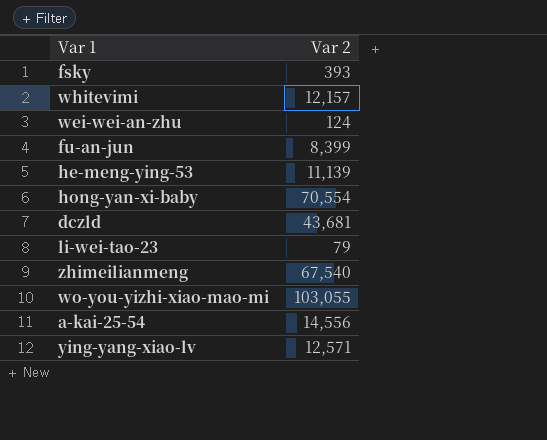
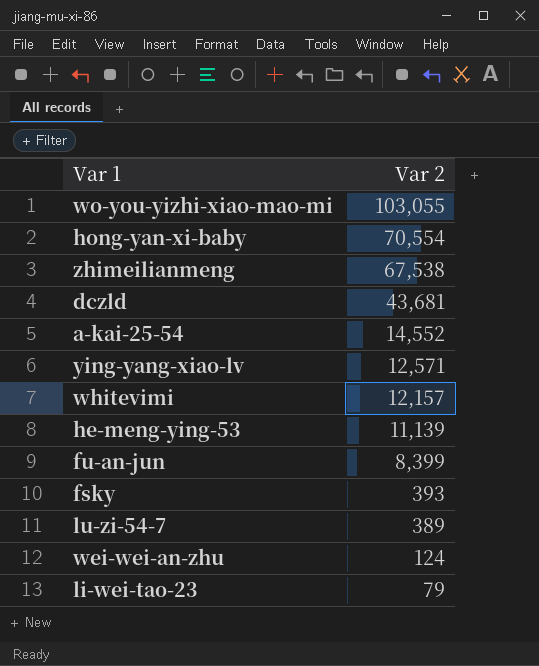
row order: none -> Var 2 descending
zhimeilianmeng | Var 2: 67,540 -> 67,538
a-kai-25-54 | Var 2: 14,556 -> 14,552
row lu-zi-54-7: none -> 389

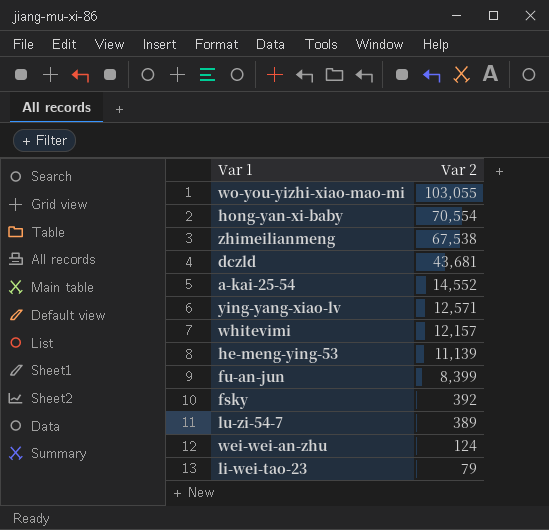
fsky | Var 2: 393 -> 392

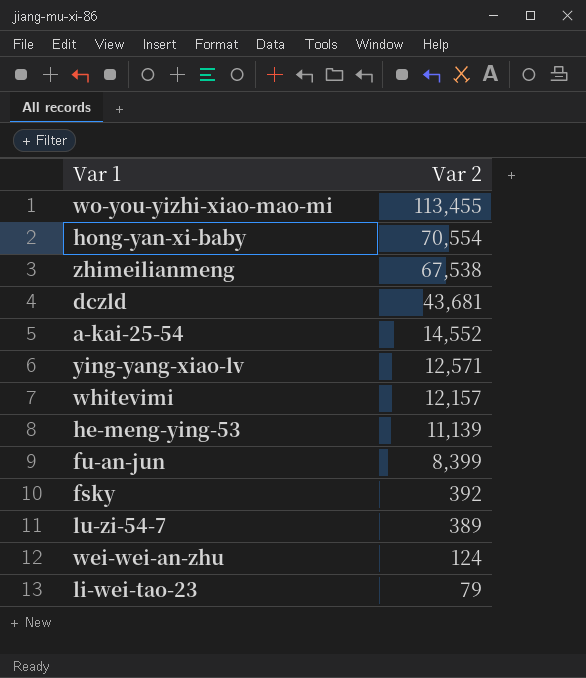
wo-you-yizhi-xiao-mao-mi | Var 2: 103,055 -> 113,455

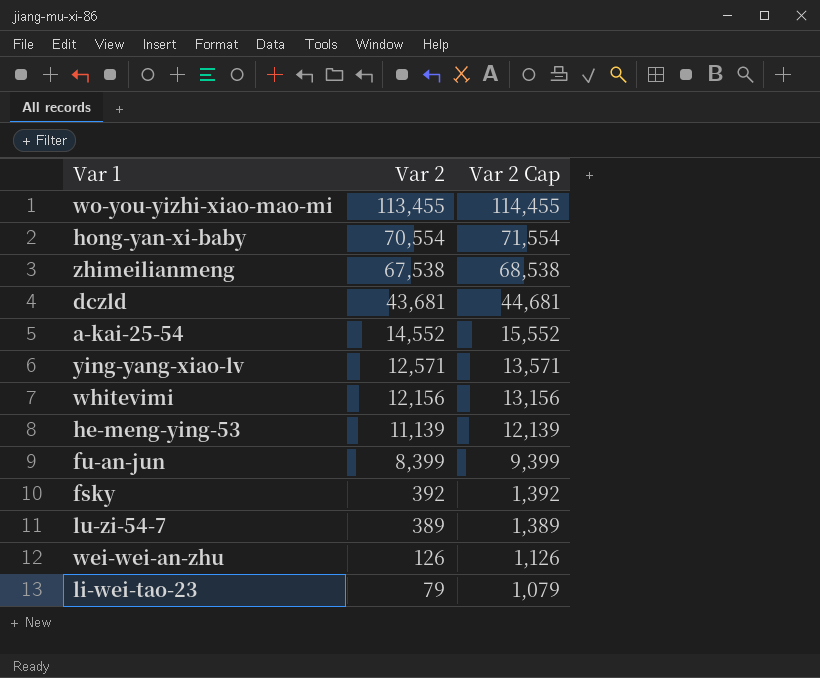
column Var 2 Cap | formula: none -> [Var 2] + 1000
whitevimi | Var 2: 12,157 -> 12,156
wei-wei-an-zhu | Var 2: 124 -> 126

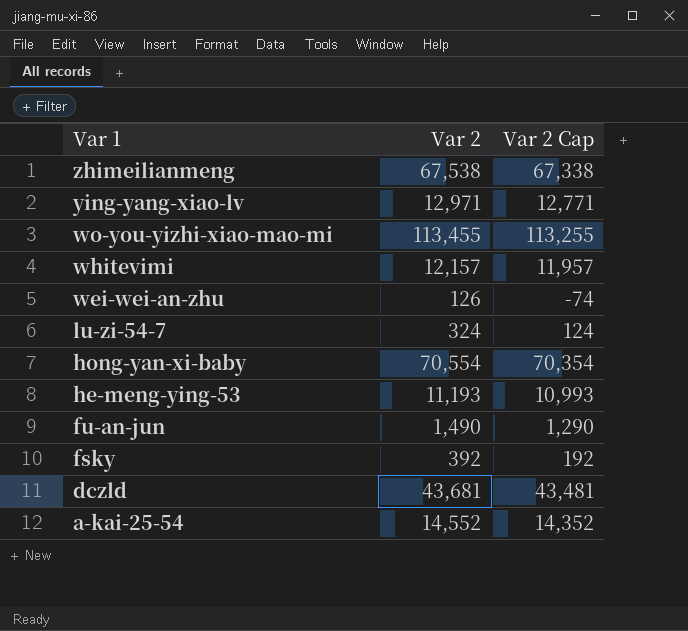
row order: Var 2 descending -> Var 1 descending
column Var 2 Cap | formula: [Var 2] + 1000 -> [Var 2] - 200
row li-wei-tao-23: 79 | 1,079 -> none
ying-yang-xiao-lv | Var 2: 12,571 -> 12,971
whitevimi | Var 2: 12,156 -> 12,157
lu-zi-54-7 | Var 2: 389 -> 324
he-meng-ying-53 | Var 2: 11,139 -> 11,193
fu-an-jun | Var 2: 8,399 -> 1,490

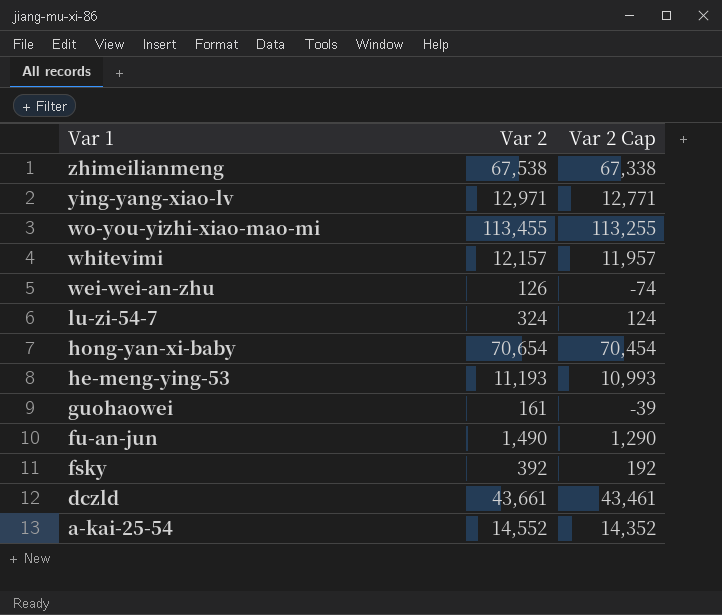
hong-yan-xi-baby | Var 2: 70,554 -> 70,654
hong-yan-xi-baby | Var 2 Cap: 70,354 -> 70,454
row guohaowei: none -> 161 | -39
dczld | Var 2: 43,681 -> 43,661
dczld | Var 2 Cap: 43,481 -> 43,461

